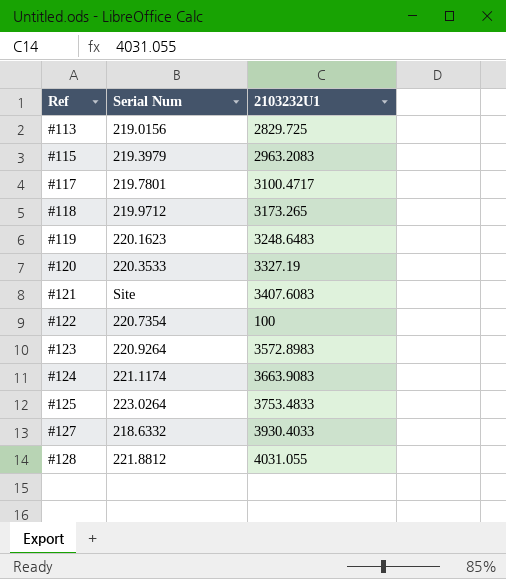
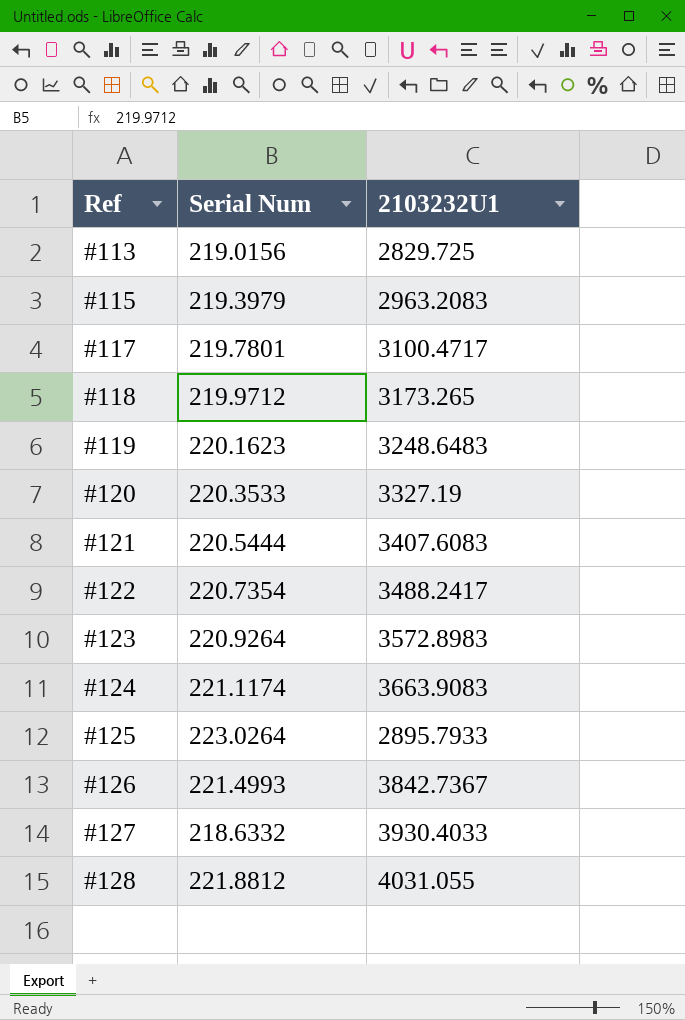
#121 | Serial Num: Site -> 220.5444
#122 | 2103232U1: 100 -> 3488.2417
#125 | 2103232U1: 3753.4833 -> 2895.7933
row #126: none -> 221.4993 | 3842.7367

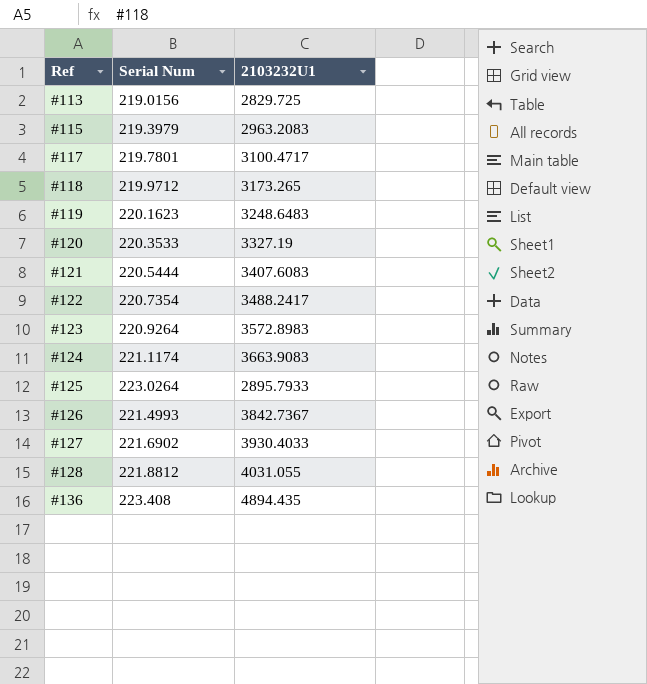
#127 | Serial Num: 218.6332 -> 221.6902
row #136: none -> 223.408 | 4894.435

